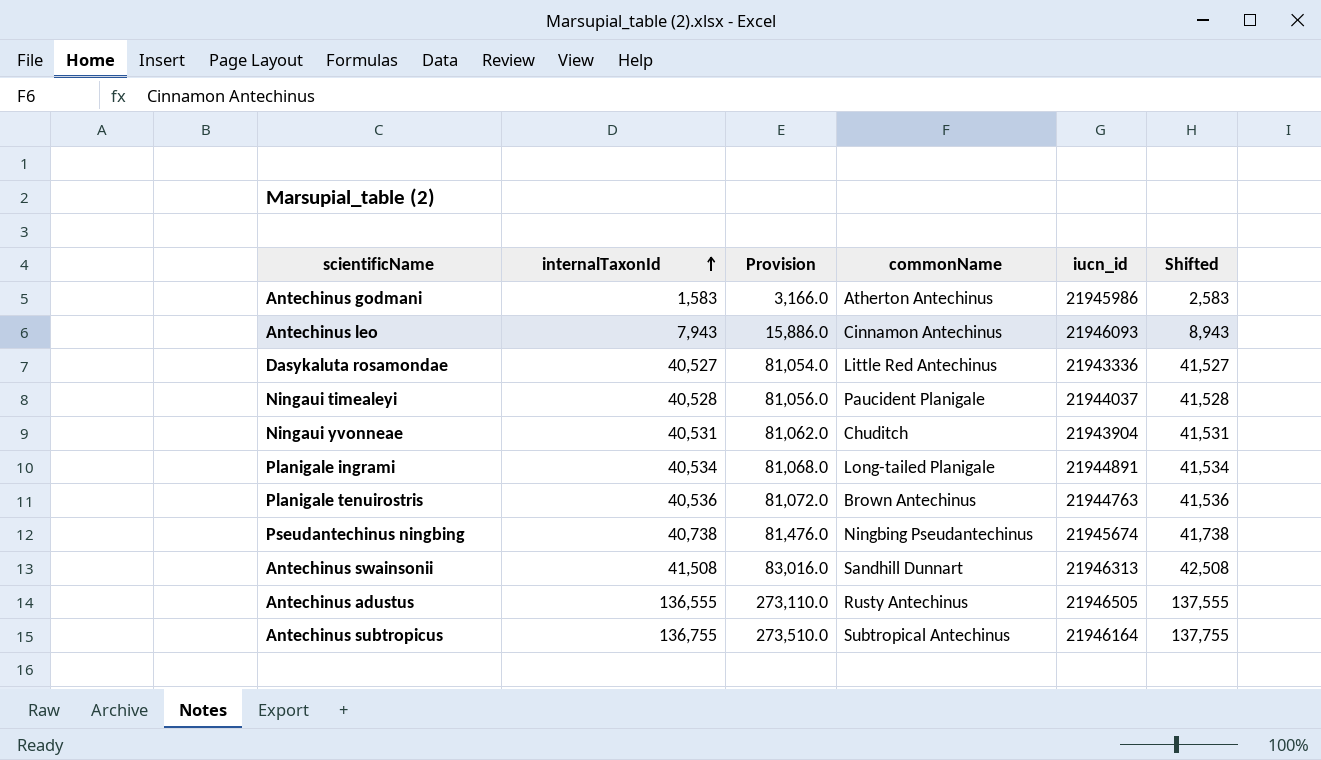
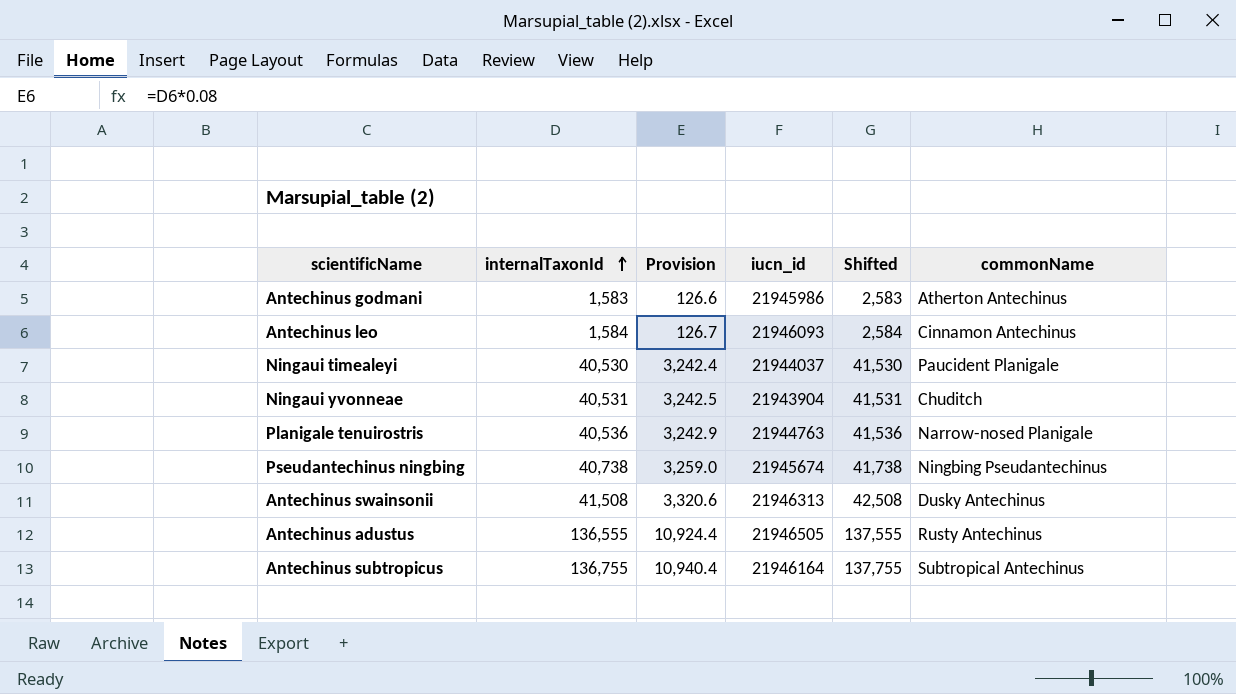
column Provision | formula: [internalTaxonId] * 2 -> [internalTaxonId] * 0.08
column commonName | position: 4 -> 6
row Dasykaluta rosamondae: 40,527 | 81,054.0 | Little Red Antechinus | 21943336 | 41,527 -> none
row Planigale ingrami: 40,534 | 81,068.0 | Long-tailed Planigale | 21944891 | 41,534 -> none
Antechinus leo | internalTaxonId: 7,943 -> 1,584
Antechinus leo | Shifted: 8,943 -> 2,584
Ningaui timealeyi | internalTaxonId: 40,528 -> 40,530
Ningaui timealeyi | Shifted: 41,528 -> 41,530
Planigale tenuirostris | commonName: Brown Antechinus -> Narrow-nosed Planigale
Antechinus swainsonii | commonName: Sandhill Dunnart -> Dusky Antechinus

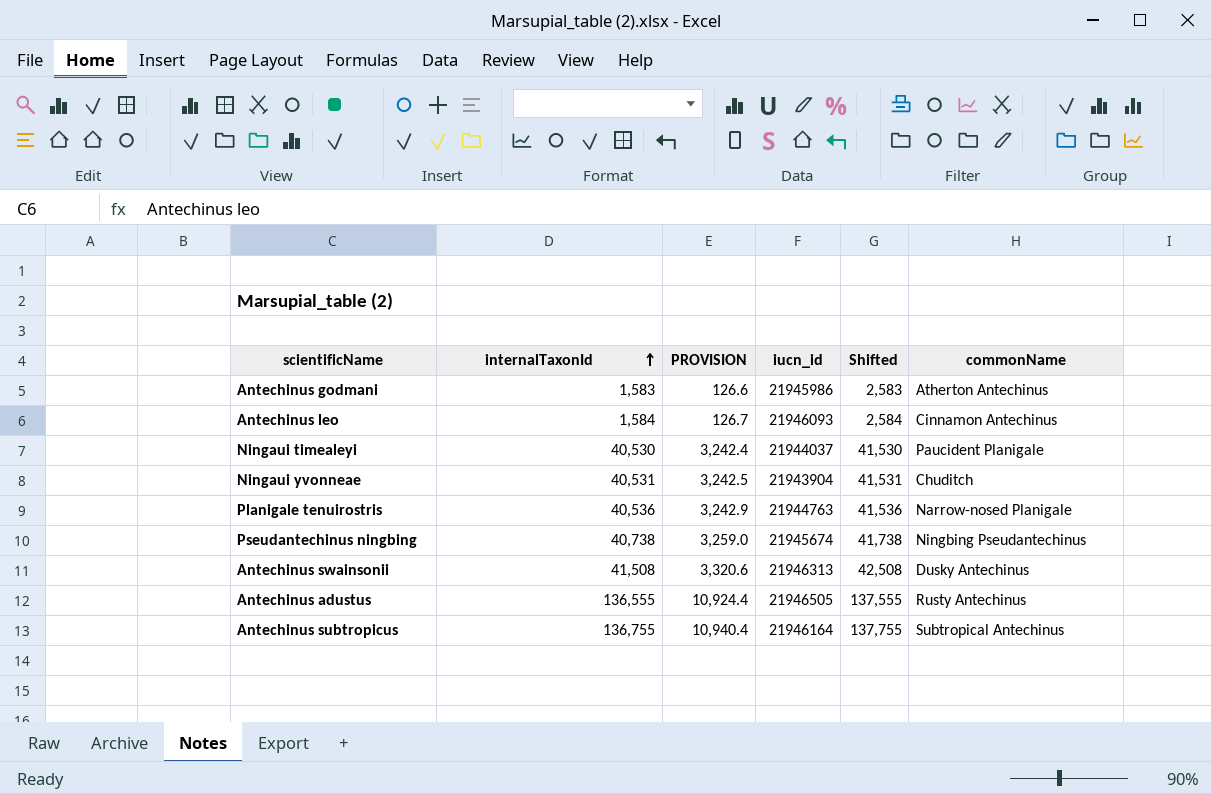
column name: Provision -> PROVISION

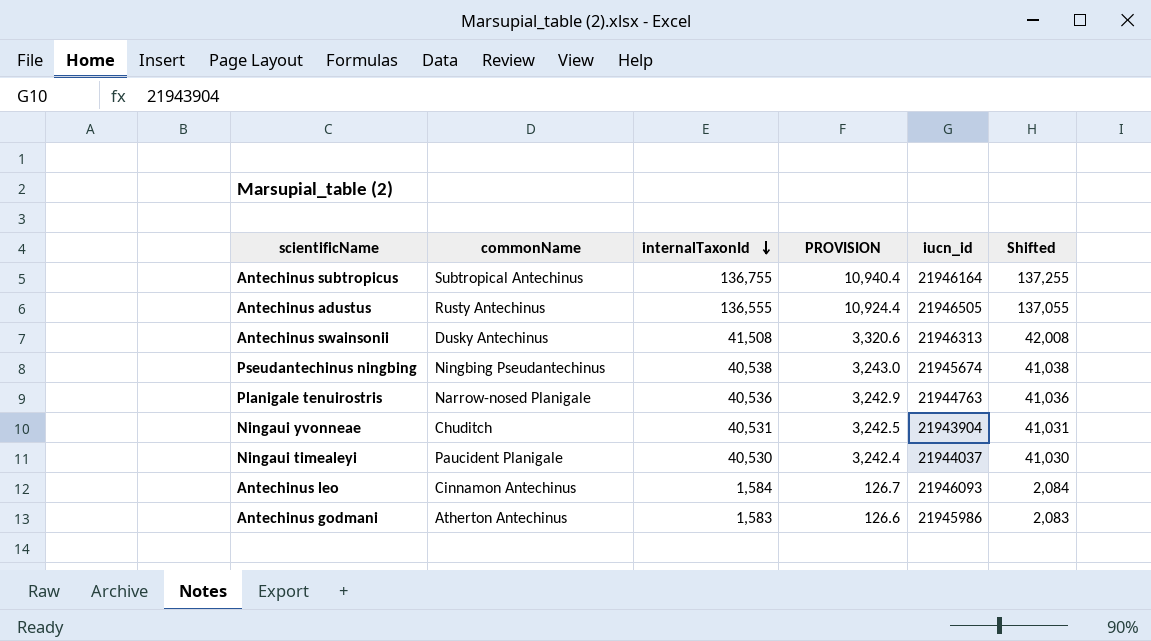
row order: internalTaxonId ascending -> internalTaxonId descending
column commonName | position: 6 -> 2
column Shifted | formula: [internalTaxonId] + 1000 -> [internalTaxonId] + 500
Pseudantechinus ningbing | internalTaxonId: 40,738 -> 40,538
Pseudantechinus ningbing | PROVISION: 3,259.0 -> 3,243.0

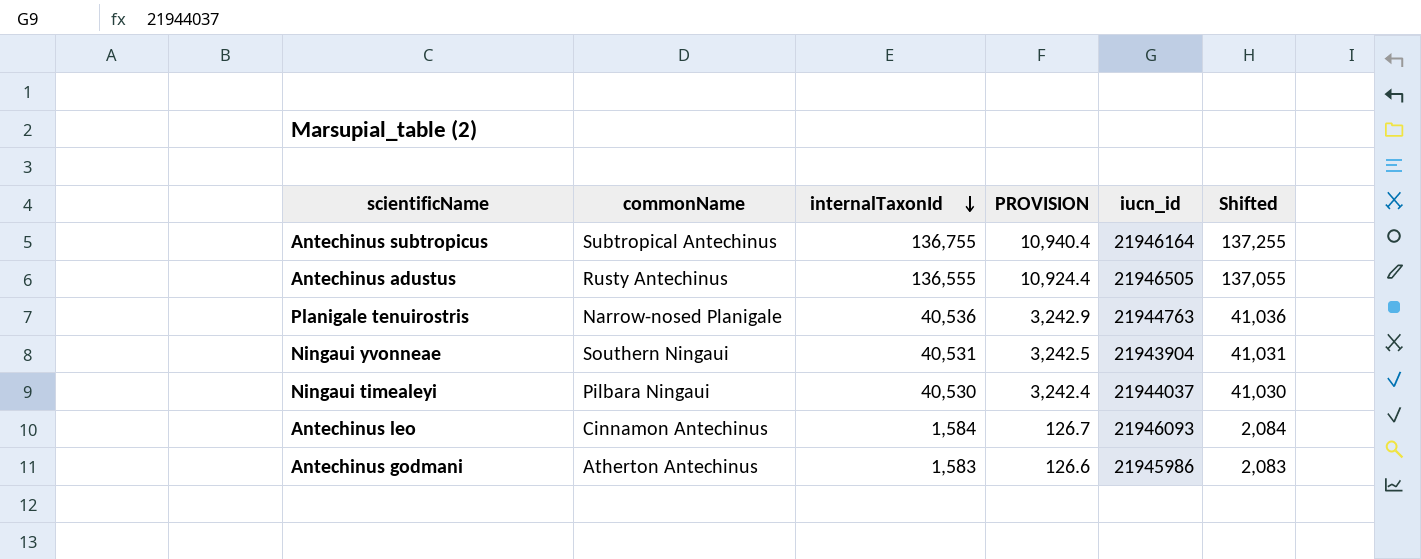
row Antechinus swainsonii: Dusky Antechinus | 41,508 | 3,320.6 | 21946313 | 42,008 -> none
row Pseudantechinus ningbing: Ningbing Pseudantechinus | 40,538 | 3,243.0 | 21945674 | 41,038 -> none
Ningaui yvonneae | commonName: Chuditch -> Southern Ningaui
Ningaui timealeyi | commonName: Paucident Planigale -> Pilbara Ningaui

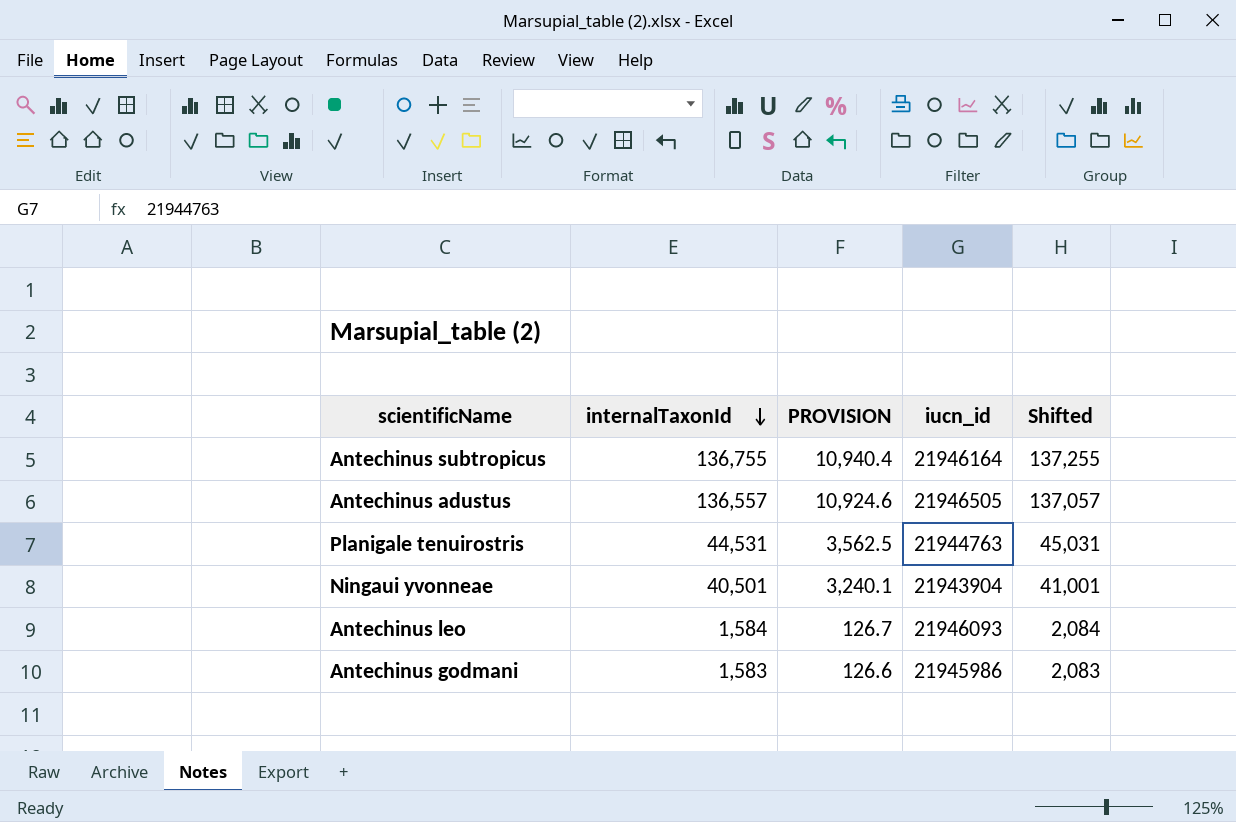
column commonName | position: 2 -> none
row Ningaui timealeyi: Pilbara Ningaui | 40,530 | 3,242.4 | 21944037 | 41,030 -> none
Antechinus adustus | internalTaxonId: 136,555 -> 136,557
Antechinus adustus | PROVISION: 10,924.4 -> 10,924.6
Antechinus adustus | Shifted: 137,055 -> 137,057
Planigale tenuirostris | internalTaxonId: 40,536 -> 44,531
Planigale tenuirostris | PROVISION: 3,242.9 -> 3,562.5
Planigale tenuirostris | Shifted: 41,036 -> 45,031
Ningaui yvonneae | internalTaxonId: 40,531 -> 40,501
Ningaui yvonneae | PROVISION: 3,242.5 -> 3,240.1
Ningaui yvonneae | Shifted: 41,031 -> 41,001

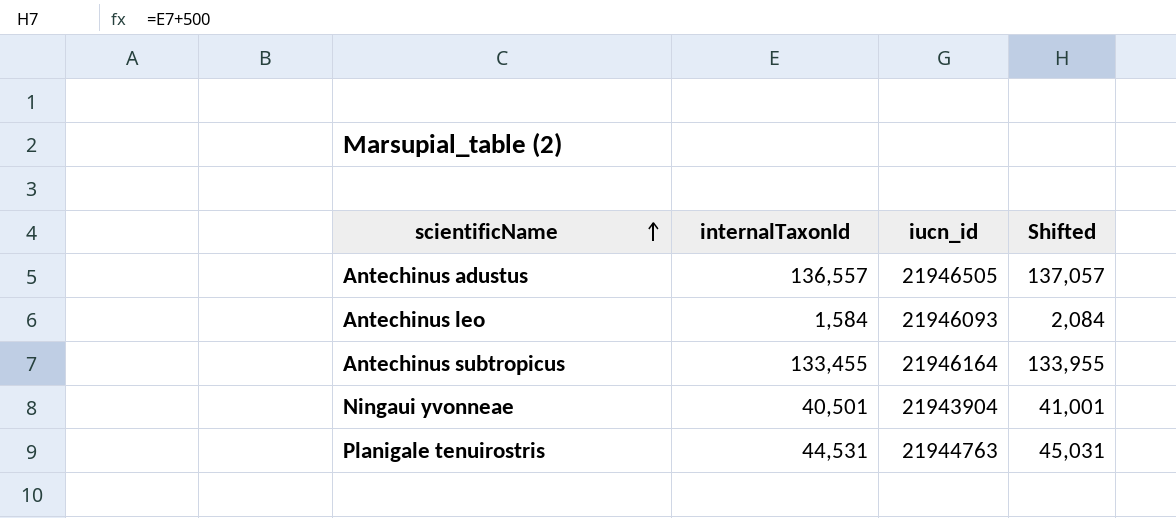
row order: internalTaxonId descending -> scientificName ascending
column PROVISION | formula: [internalTaxonId] * 0.08 -> none
row Antechinus godmani: 1,583 | 126.6 | 21945986 | 2,083 -> none
Antechinus subtropicus | internalTaxonId: 136,755 -> 133,455
Antechinus subtropicus | Shifted: 137,255 -> 133,955

